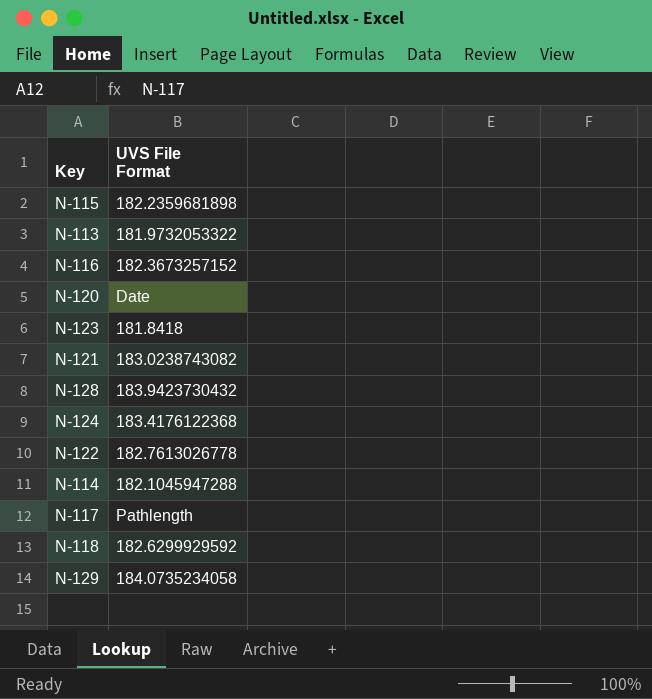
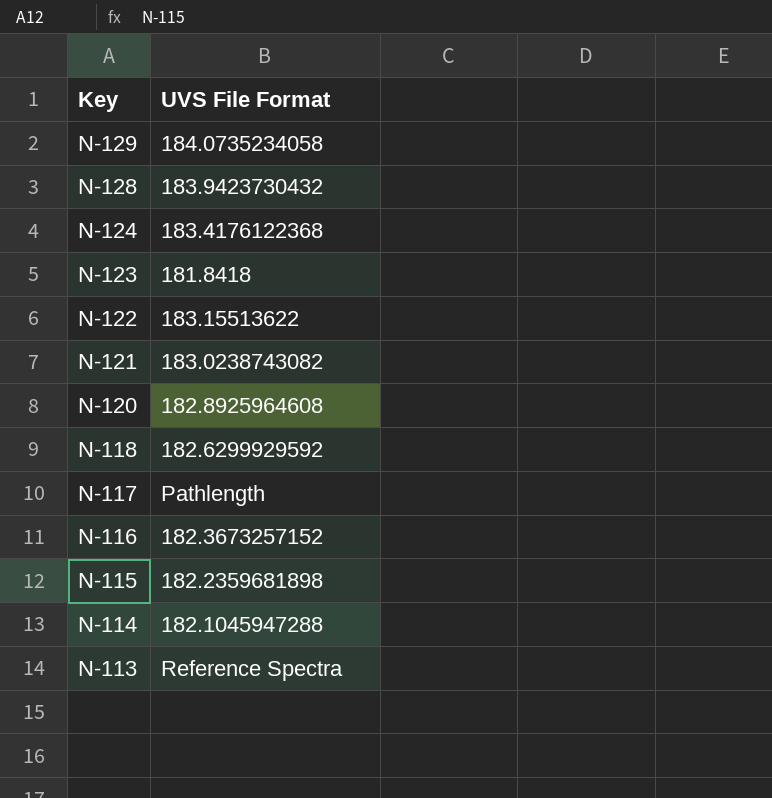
row order: none -> Key descending
N-122 | UVS File Format: 182.7613026778 -> 183.15513622
N-120 | UVS File Format: Date -> 182.8925964608
N-113 | UVS File Format: 181.9732053322 -> Reference Spectra

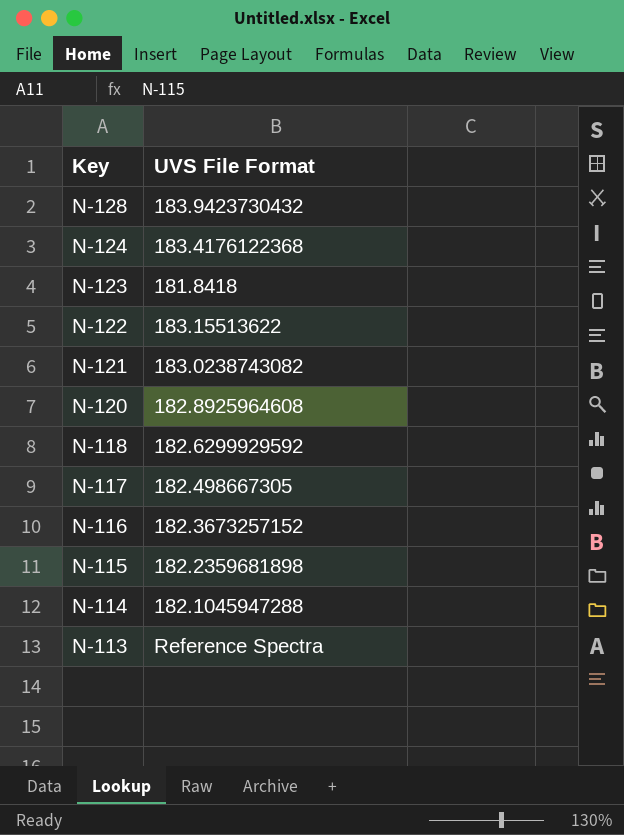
row N-129: 184.0735234058 -> none
N-117 | UVS File Format: Pathlength -> 182.498667305

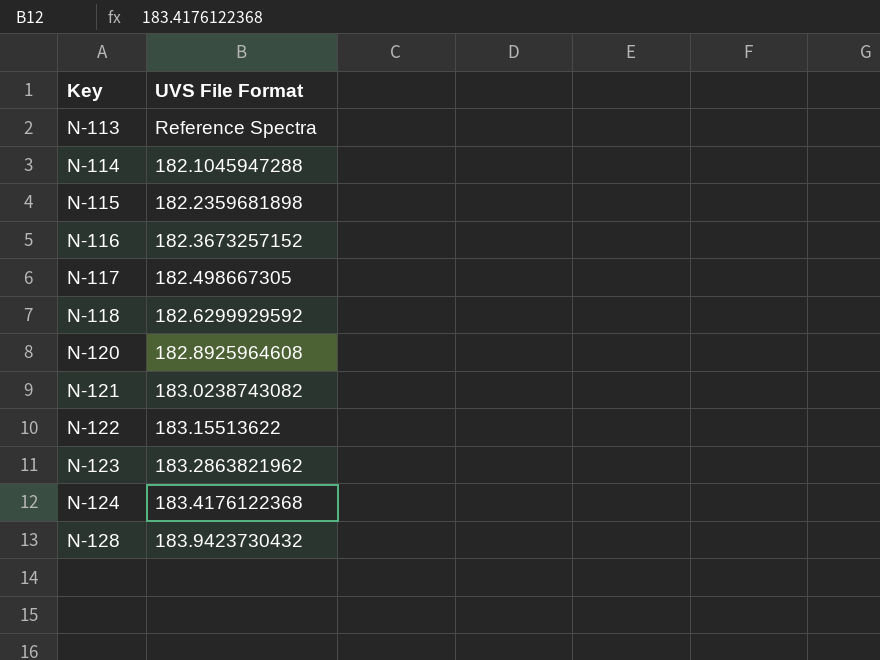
row order: Key descending -> Key ascending
N-123 | UVS File Format: 181.8418 -> 183.2863821962

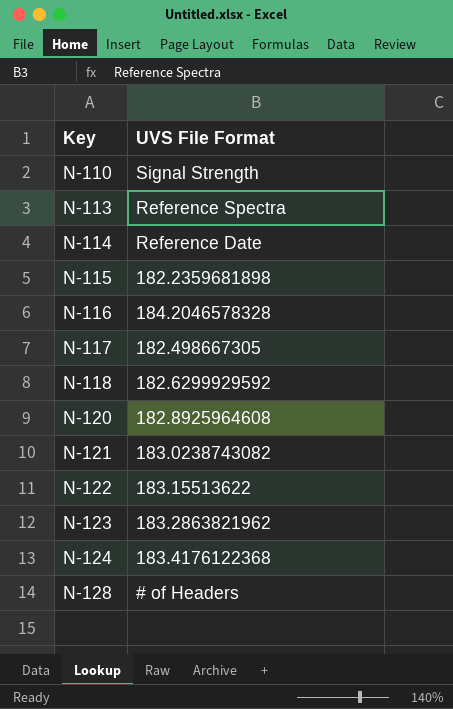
row N-110: none -> Signal Strength
N-114 | UVS File Format: 182.1045947288 -> Reference Date
N-116 | UVS File Format: 182.3673257152 -> 184.2046578328
N-128 | UVS File Format: 183.9423730432 -> # of Headers

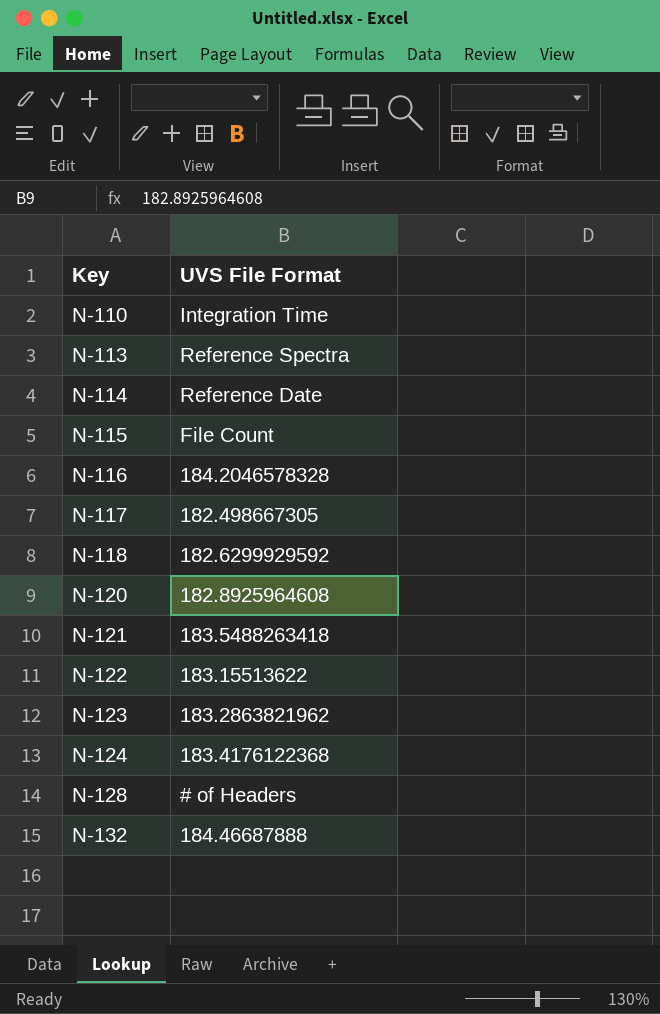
N-110 | UVS File Format: Signal Strength -> Integration Time
N-115 | UVS File Format: 182.2359681898 -> File Count
N-121 | UVS File Format: 183.0238743082 -> 183.5488263418
row N-132: none -> 184.46687888

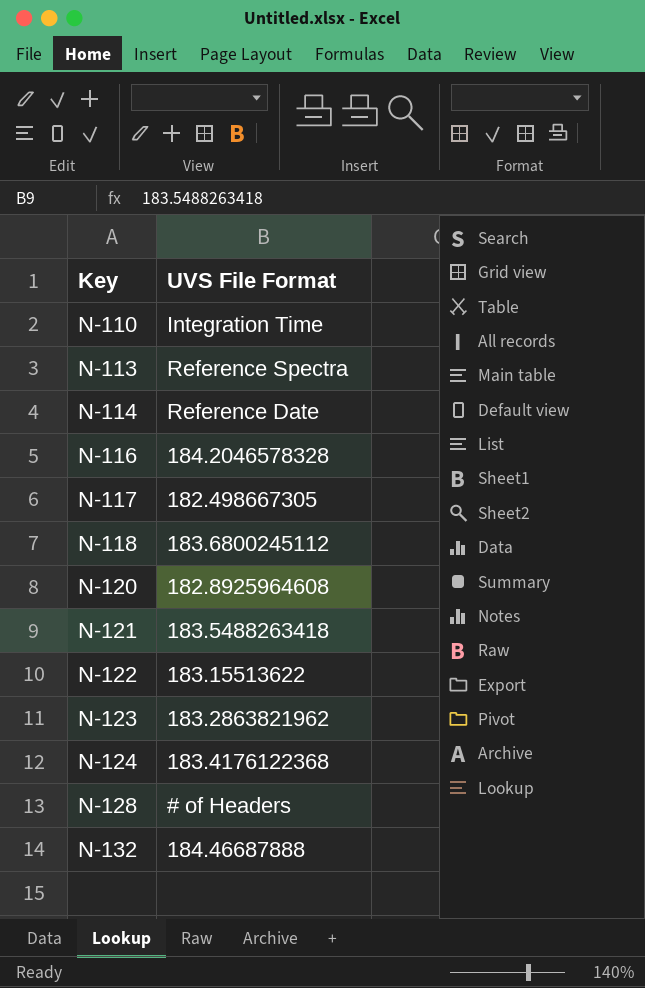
row N-115: File Count -> none
N-118 | UVS File Format: 182.6299929592 -> 183.6800245112

